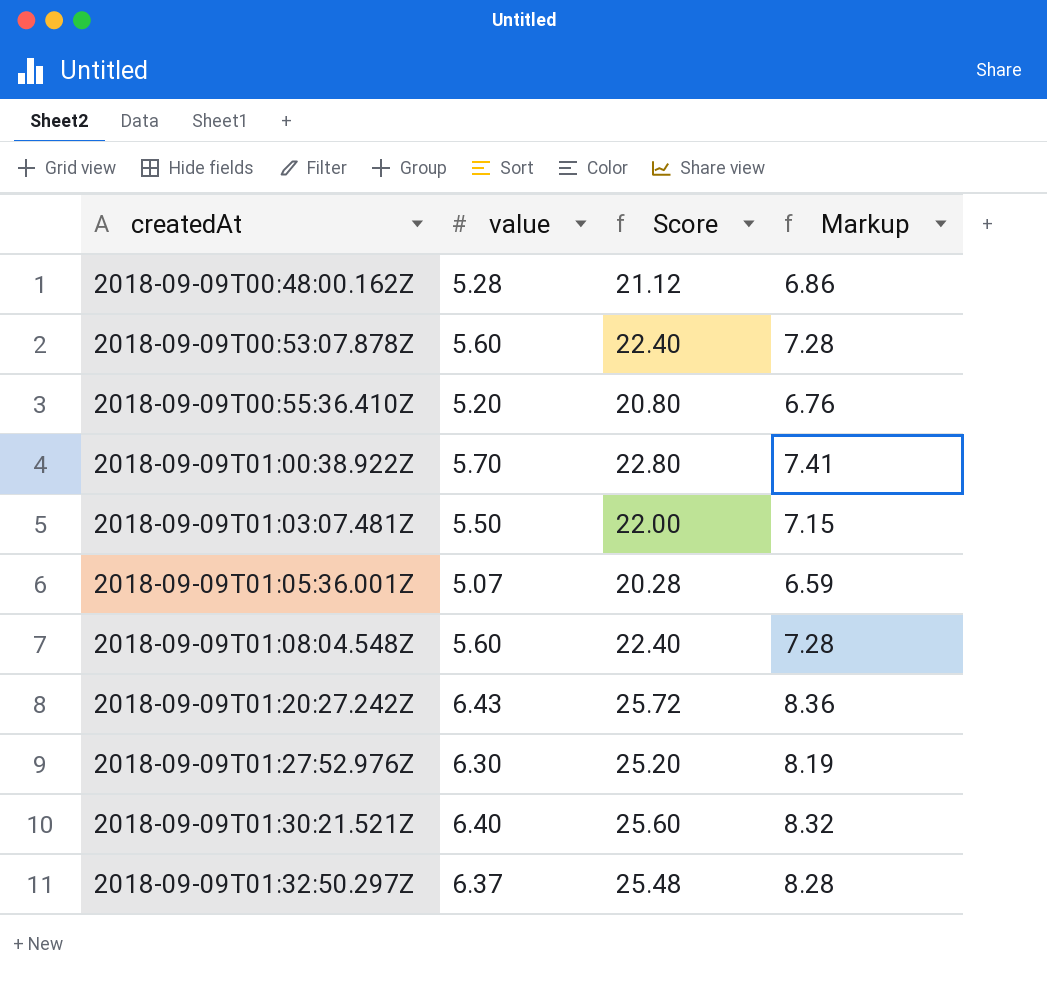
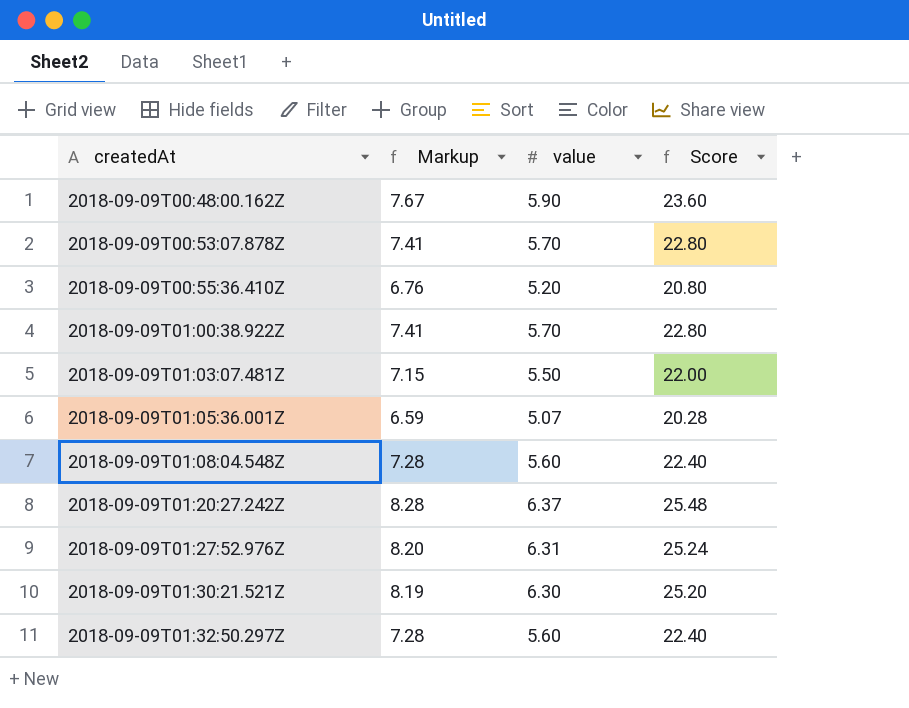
column Markup | position: 4 -> 2
2018-09-09T00:48:00.162Z | Markup: 6.86 -> 7.67
2018-09-09T00:48:00.162Z | value: 5.28 -> 5.90
2018-09-09T00:48:00.162Z | Score: 21.12 -> 23.60
2018-09-09T00:53:07.878Z | Markup: 7.28 -> 7.41
2018-09-09T00:53:07.878Z | value: 5.60 -> 5.70
2018-09-09T00:53:07.878Z | Score: 22.40 -> 22.80
2018-09-09T01:20:27.242Z | Markup: 8.36 -> 8.28
2018-09-09T01:20:27.242Z | value: 6.43 -> 6.37
2018-09-09T01:20:27.242Z | Score: 25.72 -> 25.48
2018-09-09T01:27:52.976Z | Markup: 8.19 -> 8.20
2018-09-09T01:27:52.976Z | value: 6.30 -> 6.31
2018-09-09T01:27:52.976Z | Score: 25.20 -> 25.24
2018-09-09T01:30:21.521Z | Markup: 8.32 -> 8.19
2018-09-09T01:30:21.521Z | value: 6.40 -> 6.30
2018-09-09T01:30:21.521Z | Score: 25.60 -> 25.20
2018-09-09T01:32:50.297Z | Markup: 8.28 -> 7.28
2018-09-09T01:32:50.297Z | value: 6.37 -> 5.60
2018-09-09T01:32:50.297Z | Score: 25.48 -> 22.40

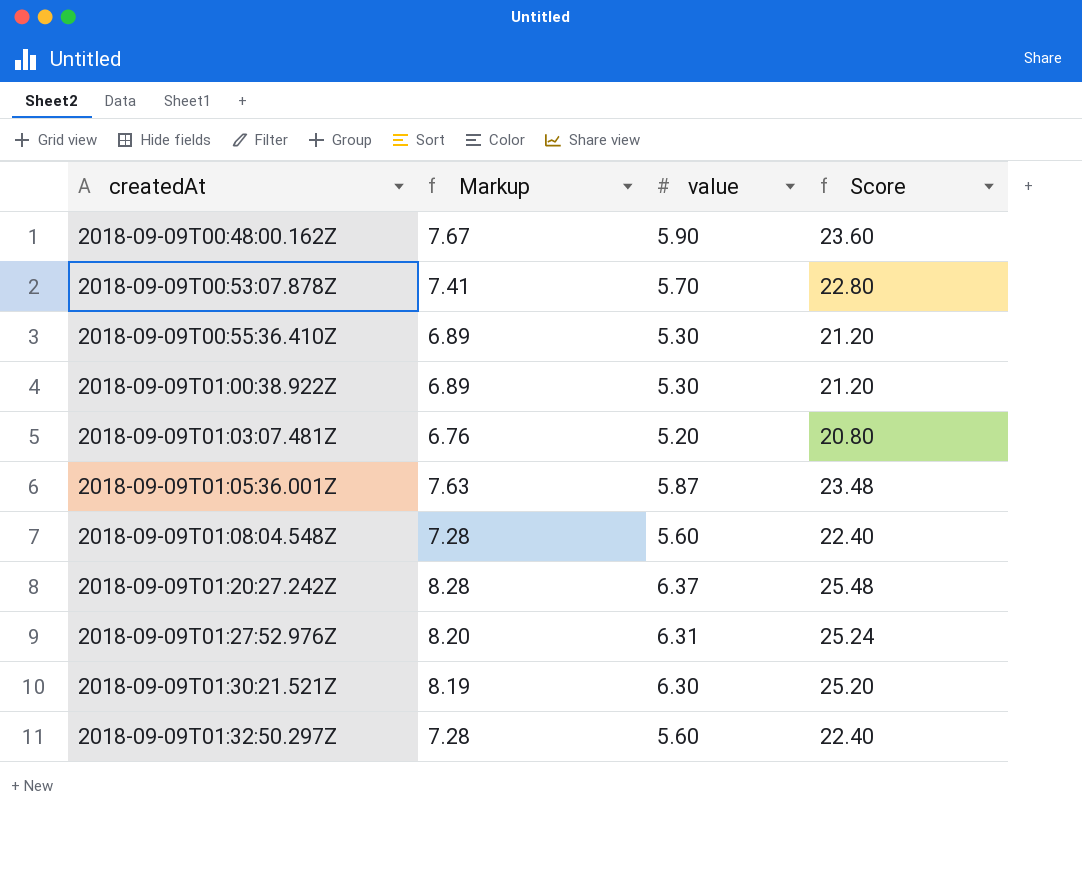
2018-09-09T00:55:36.410Z | Markup: 6.76 -> 6.89
2018-09-09T00:55:36.410Z | value: 5.20 -> 5.30
2018-09-09T00:55:36.410Z | Score: 20.80 -> 21.20
2018-09-09T01:00:38.922Z | Markup: 7.41 -> 6.89
2018-09-09T01:00:38.922Z | value: 5.70 -> 5.30
2018-09-09T01:00:38.922Z | Score: 22.80 -> 21.20
2018-09-09T01:03:07.481Z | Markup: 7.15 -> 6.76
2018-09-09T01:03:07.481Z | value: 5.50 -> 5.20
2018-09-09T01:03:07.481Z | Score: 22.00 -> 20.80
2018-09-09T01:05:36.001Z | Markup: 6.59 -> 7.63
2018-09-09T01:05:36.001Z | value: 5.07 -> 5.87
2018-09-09T01:05:36.001Z | Score: 20.28 -> 23.48

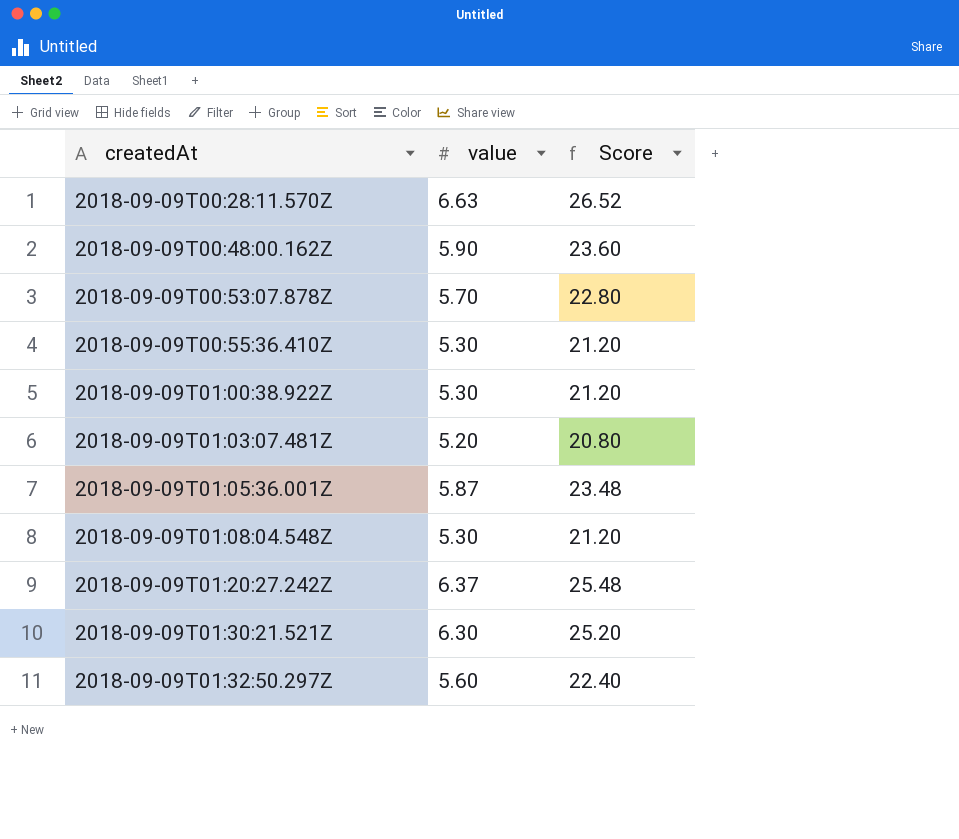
column Markup | formula: [value] * 1.3 -> none
row 2018-09-09T01:27:52.976Z: 8.20 | 6.31 | 25.24 -> none
row 2018-09-09T00:28:11.570Z: none -> 6.63 | 26.52
2018-09-09T01:08:04.548Z | value: 5.60 -> 5.30
2018-09-09T01:08:04.548Z | Score: 22.40 -> 21.20

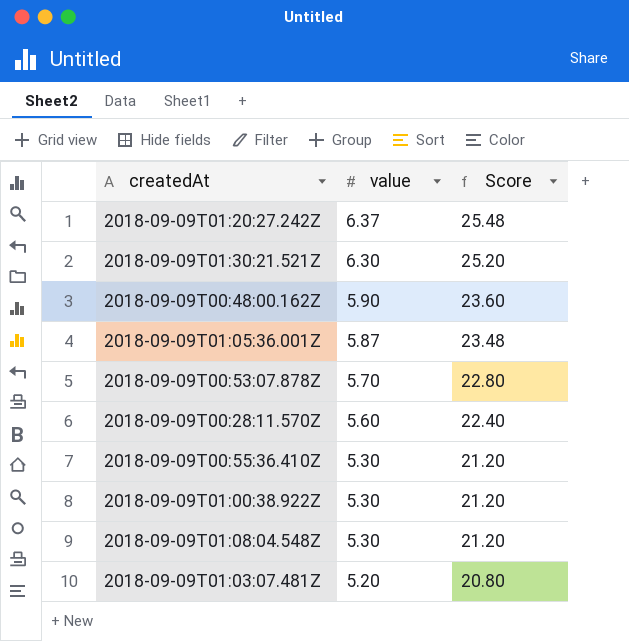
row order: createdAt ascending -> value descending
row 2018-09-09T01:32:50.297Z: 5.60 | 22.40 -> none
2018-09-09T00:28:11.570Z | value: 6.63 -> 5.60
2018-09-09T00:28:11.570Z | Score: 26.52 -> 22.40

